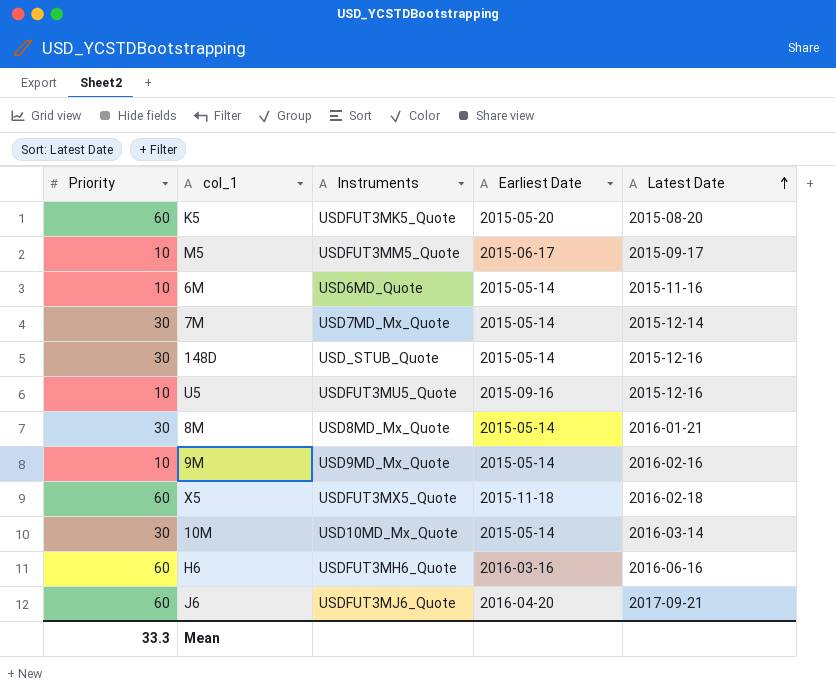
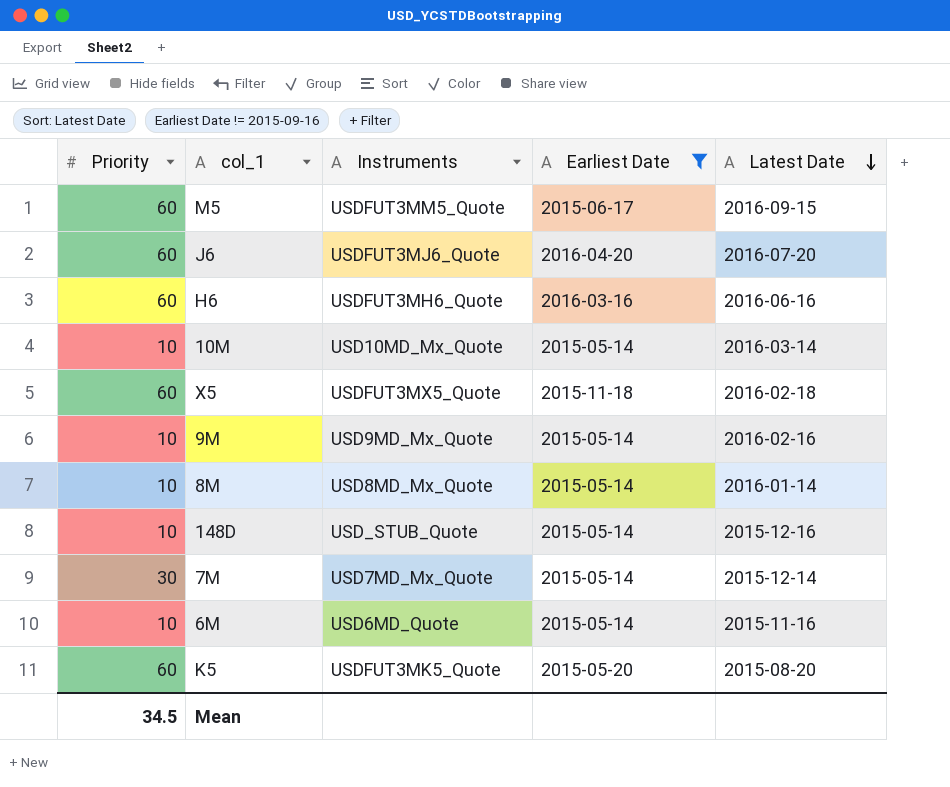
filter: none -> Earliest Date != 2015-09-16
row order: Latest Date ascending -> Latest Date descending
M5 | Priority: 10 -> 60
M5 | Latest Date: 2015-09-17 -> 2016-09-15
J6 | Latest Date: 2017-09-21 -> 2016-07-20
10M | Priority: 30 -> 10
8M | Priority: 30 -> 10
8M | Latest Date: 2016-01-21 -> 2016-01-14
148D | Priority: 30 -> 10
Mean | Priority: 33.3 -> 34.5

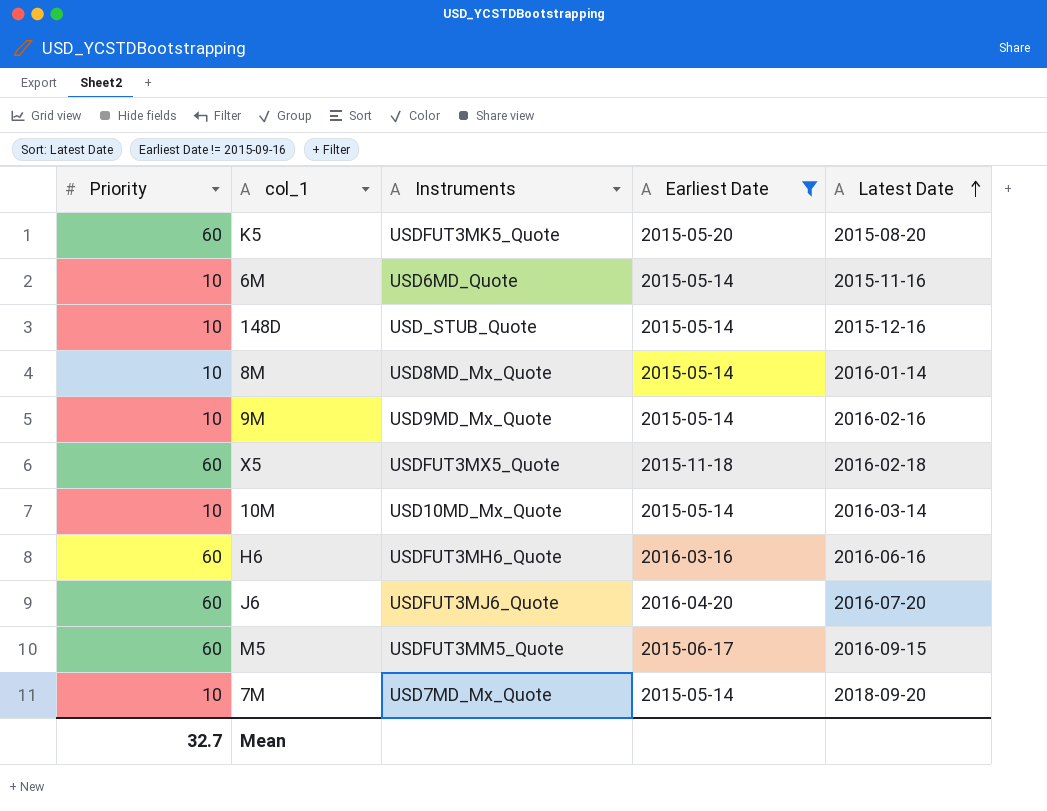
row order: Latest Date descending -> Latest Date ascending
7M | Priority: 30 -> 10
7M | Latest Date: 2015-12-14 -> 2018-09-20
Mean | Priority: 34.5 -> 32.7

